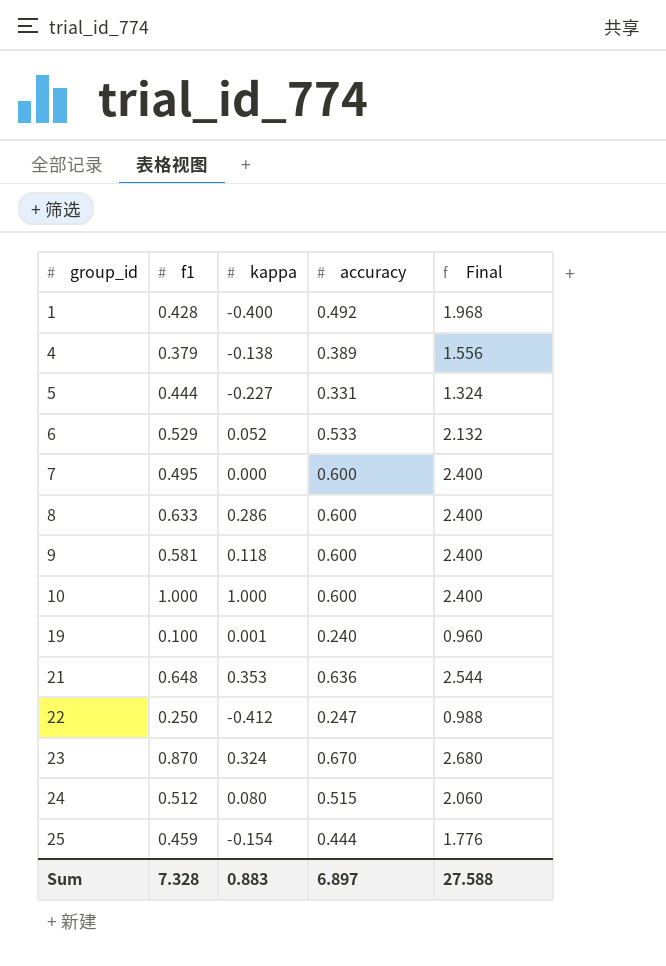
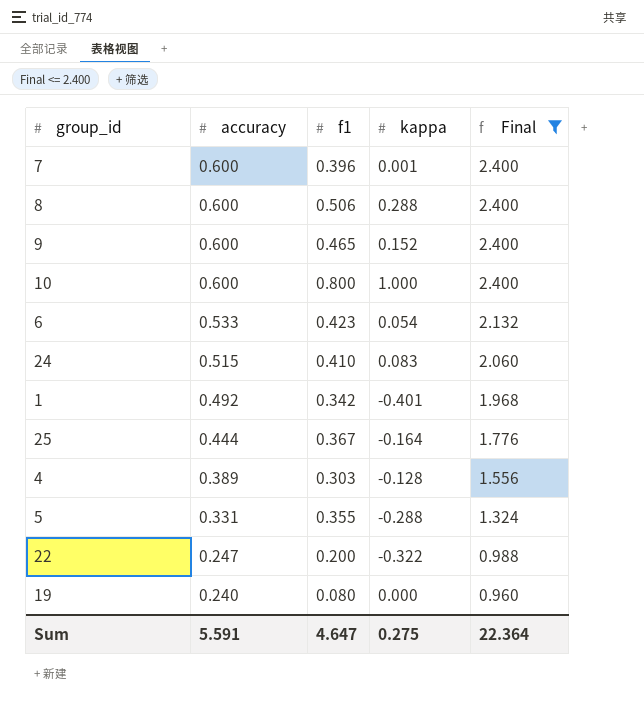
filter: none -> Final <= 2.400
row order: group_id ascending -> accuracy descending
column accuracy | position: 4 -> 2
7 | f1: 0.495 -> 0.396
7 | kappa: 0.000 -> 0.001
8 | f1: 0.633 -> 0.506
8 | kappa: 0.286 -> 0.288
9 | f1: 0.581 -> 0.465
9 | kappa: 0.118 -> 0.152
10 | f1: 1.000 -> 0.800
6 | f1: 0.529 -> 0.423
6 | kappa: 0.052 -> 0.054
24 | f1: 0.512 -> 0.410
24 | kappa: 0.080 -> 0.083
1 | f1: 0.428 -> 0.342
1 | kappa: -0.400 -> -0.401
25 | f1: 0.459 -> 0.367
25 | kappa: -0.154 -> -0.164
4 | f1: 0.379 -> 0.303
4 | kappa: -0.138 -> -0.128
5 | f1: 0.444 -> 0.355
5 | kappa: -0.227 -> -0.288
22 | f1: 0.250 -> 0.200
22 | kappa: -0.412 -> -0.322
19 | f1: 0.100 -> 0.080
19 | kappa: 0.001 -> 0.000
Sum | accuracy: 6.897 -> 5.591
Sum | f1: 7.328 -> 4.647
Sum | kappa: 0.883 -> 0.275
Sum | Final: 27.588 -> 22.364

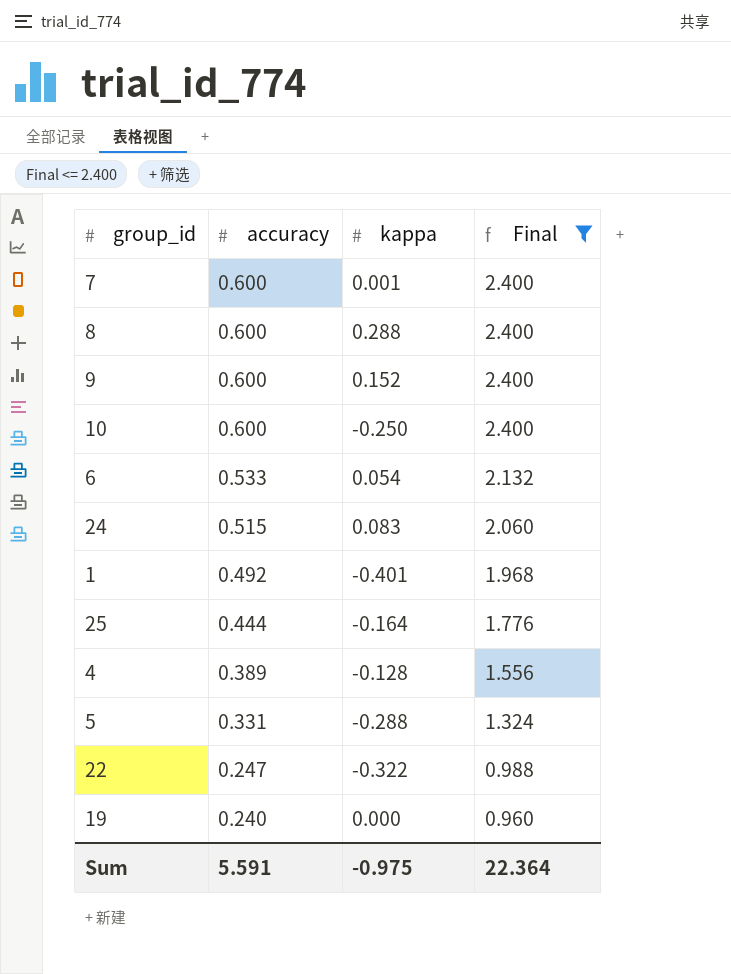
column f1 | position: 3 -> none
10 | kappa: 1.000 -> -0.250
Sum | kappa: 0.275 -> -0.975

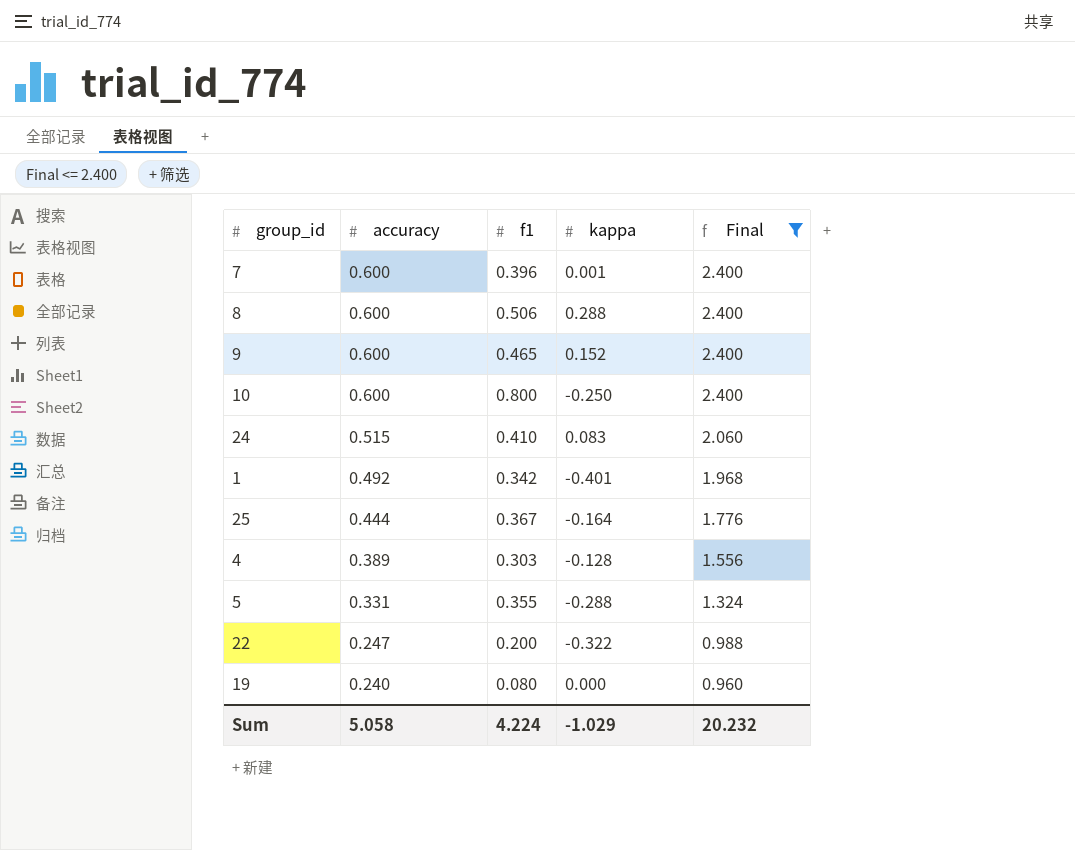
column f1 | position: none -> 3
row 6: 0.533 | 0.054 | 2.132 -> none
Sum | accuracy: 5.591 -> 5.058
Sum | kappa: -0.975 -> -1.029
Sum | Final: 22.364 -> 20.232

